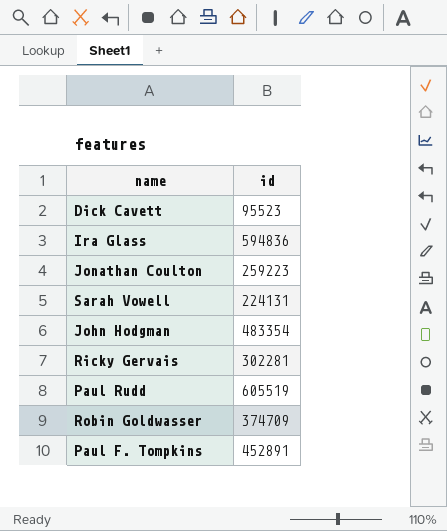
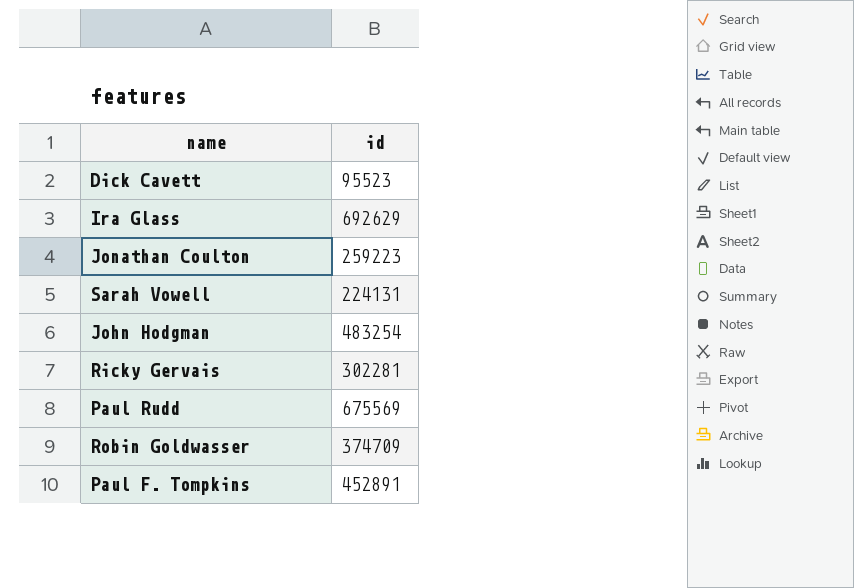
Ira Glass | id: 594836 -> 692629
John Hodgman | id: 483354 -> 483254
Paul Rudd | id: 605519 -> 675569

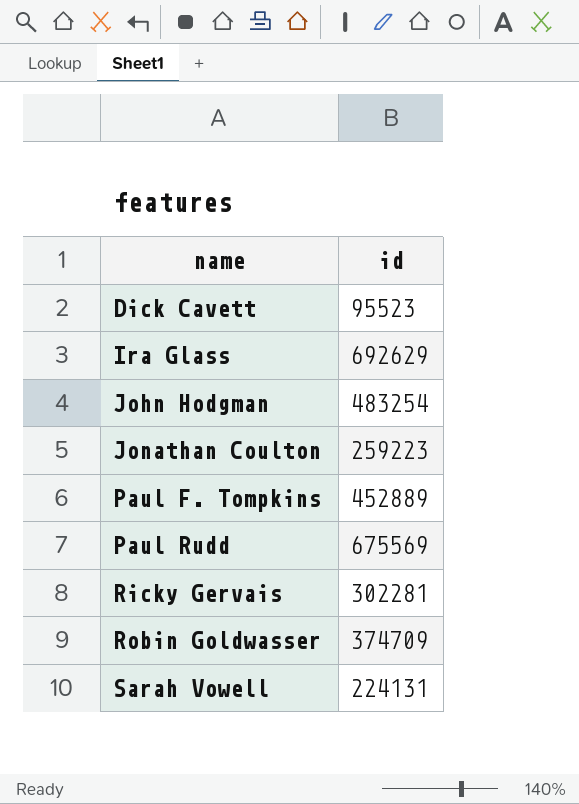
row order: none -> name ascending
Paul F. Tompkins | id: 452891 -> 452889

